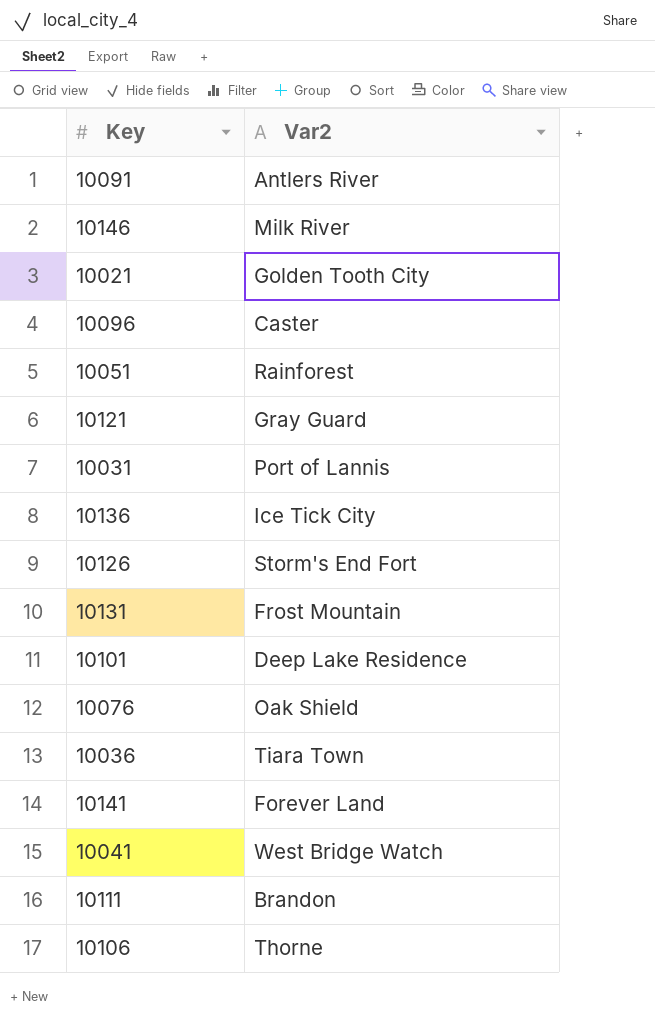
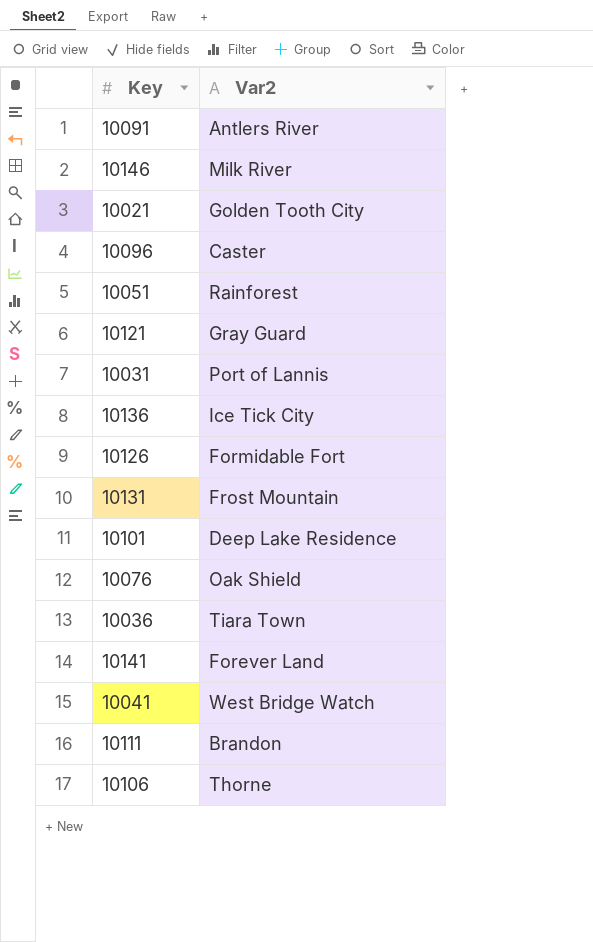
10126 | Var2: Storm's End Fort -> Formidable Fort

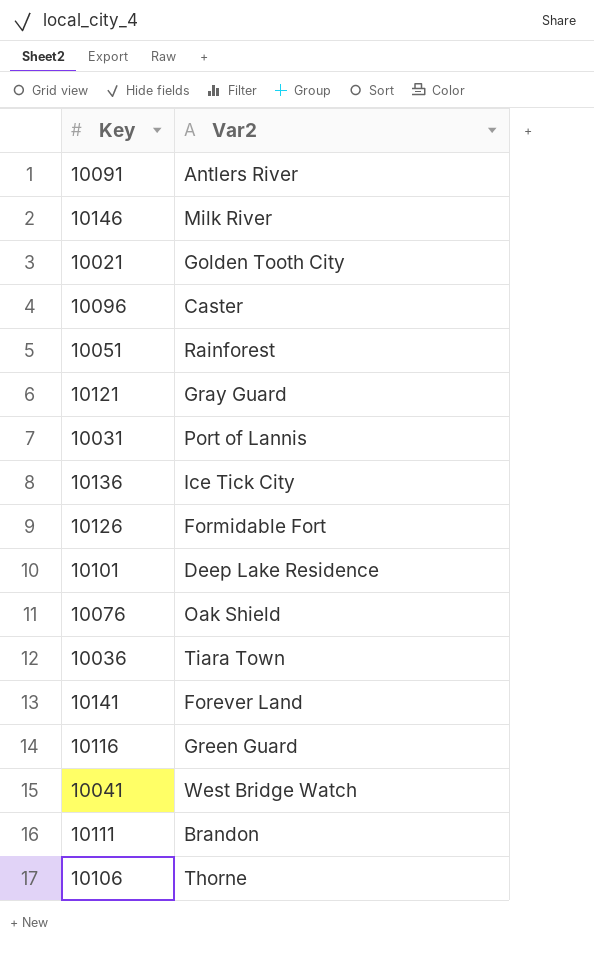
row 10131: Frost Mountain -> none
row 10116: none -> Green Guard

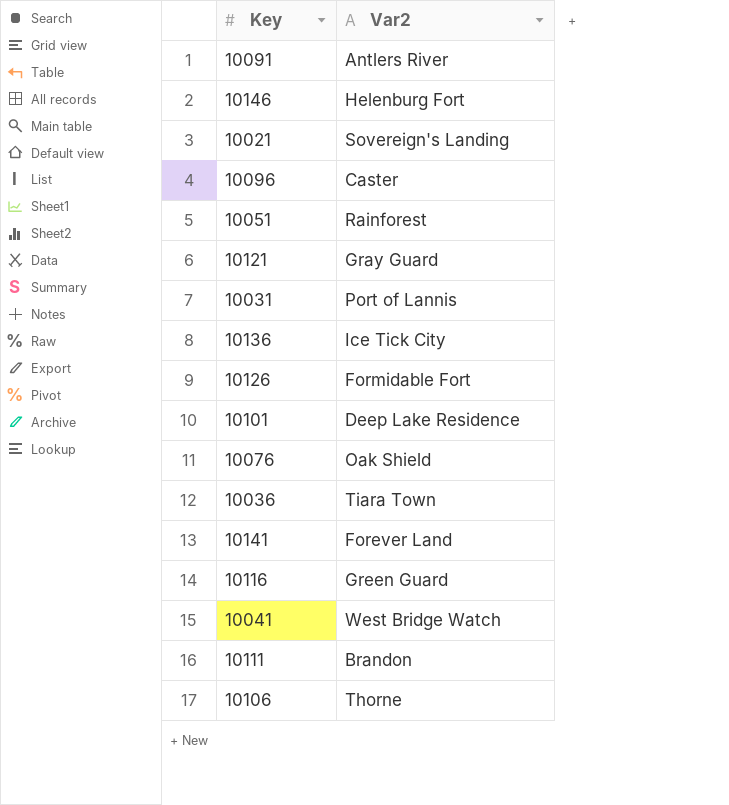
10146 | Var2: Milk River -> Helenburg Fort
10021 | Var2: Golden Tooth City -> Sovereign's Landing

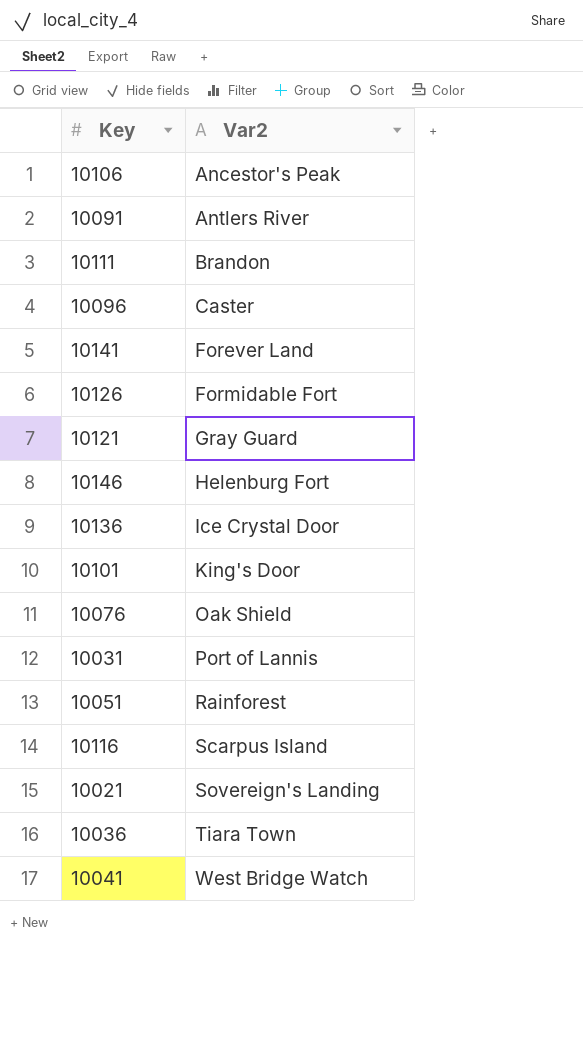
row order: none -> Var2 ascending
10106 | Var2: Thorne -> Ancestor's Peak
10136 | Var2: Ice Tick City -> Ice Crystal Door
10101 | Var2: Deep Lake Residence -> King's Door
10116 | Var2: Green Guard -> Scarpus Island

